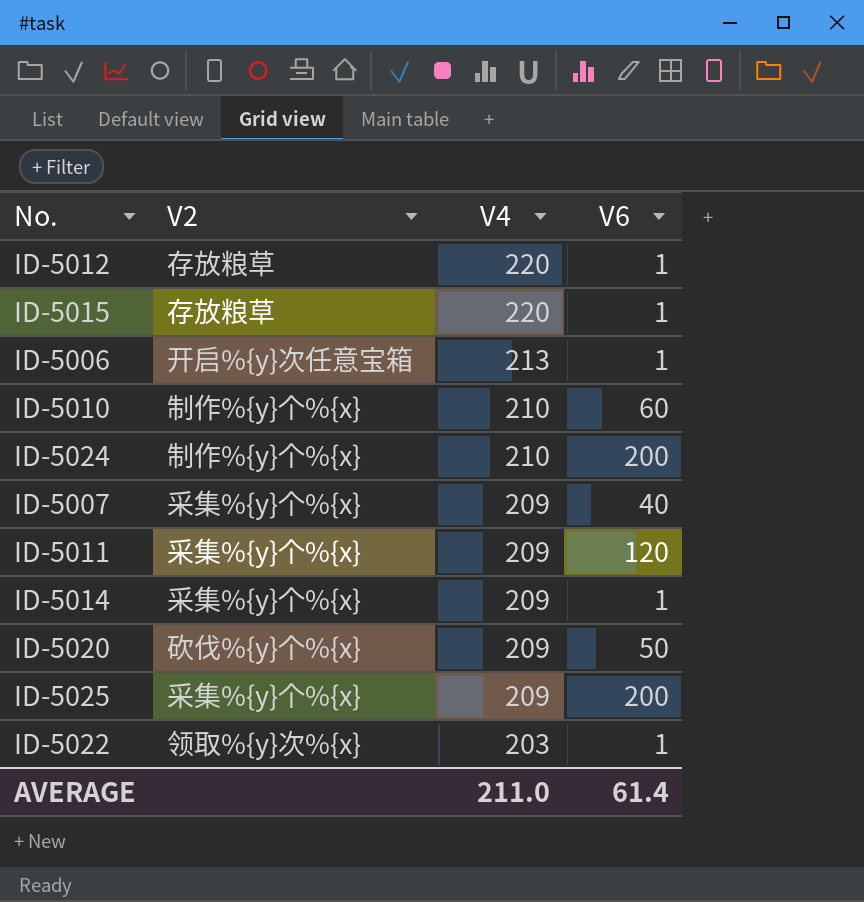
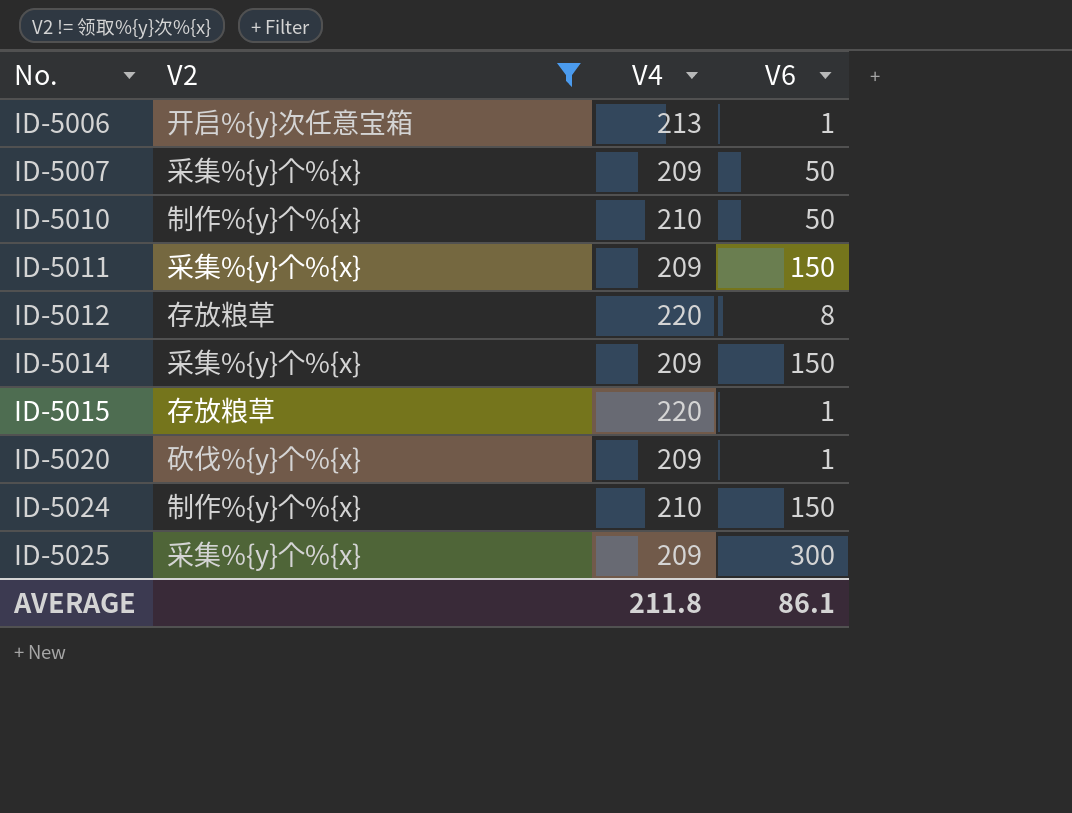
filter: none -> V2 != 领取%{y}次%{x}
row order: V4 descending -> No. ascending
ID-5007 | V6: 40 -> 50
ID-5010 | V6: 60 -> 50
ID-5011 | V6: 120 -> 150
ID-5012 | V6: 1 -> 8
ID-5014 | V6: 1 -> 150
ID-5020 | V6: 50 -> 1
ID-5024 | V6: 200 -> 150
ID-5025 | V6: 200 -> 300
AVERAGE | V4: 211.0 -> 211.8
AVERAGE | V6: 61.4 -> 86.1

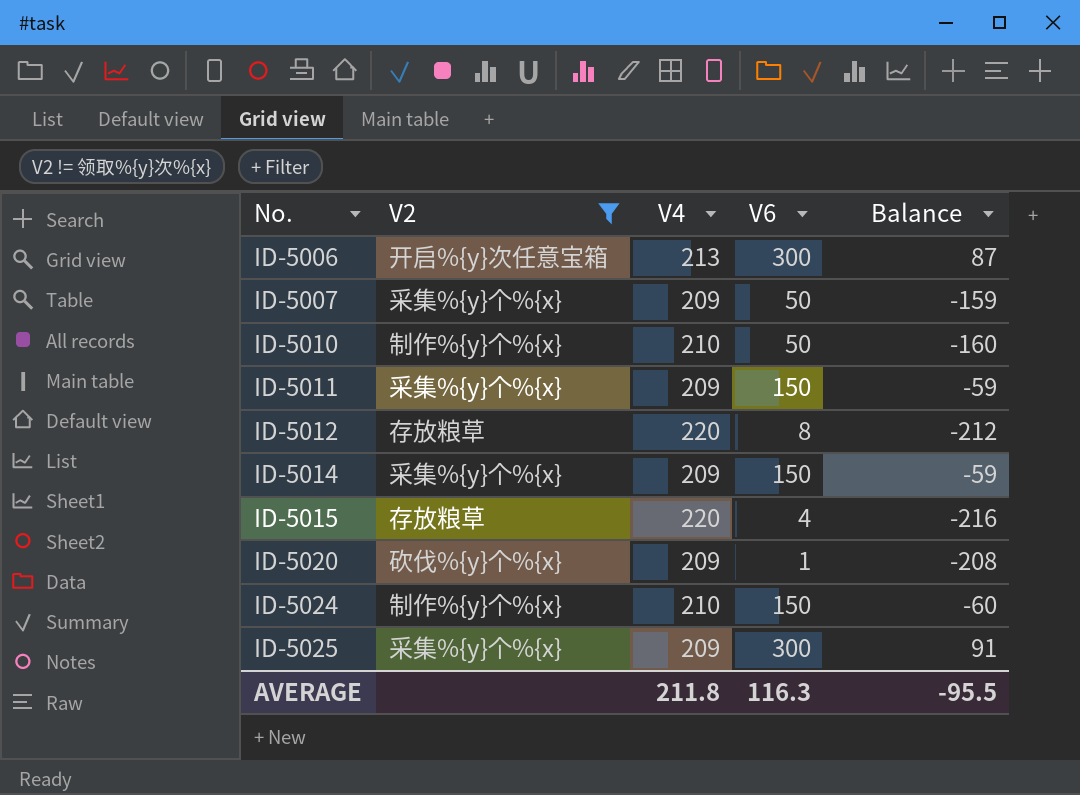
column Balance | formula: none -> [V6] - [V4]
ID-5006 | V6: 1 -> 300
ID-5015 | V6: 1 -> 4
AVERAGE | V6: 86.1 -> 116.3

